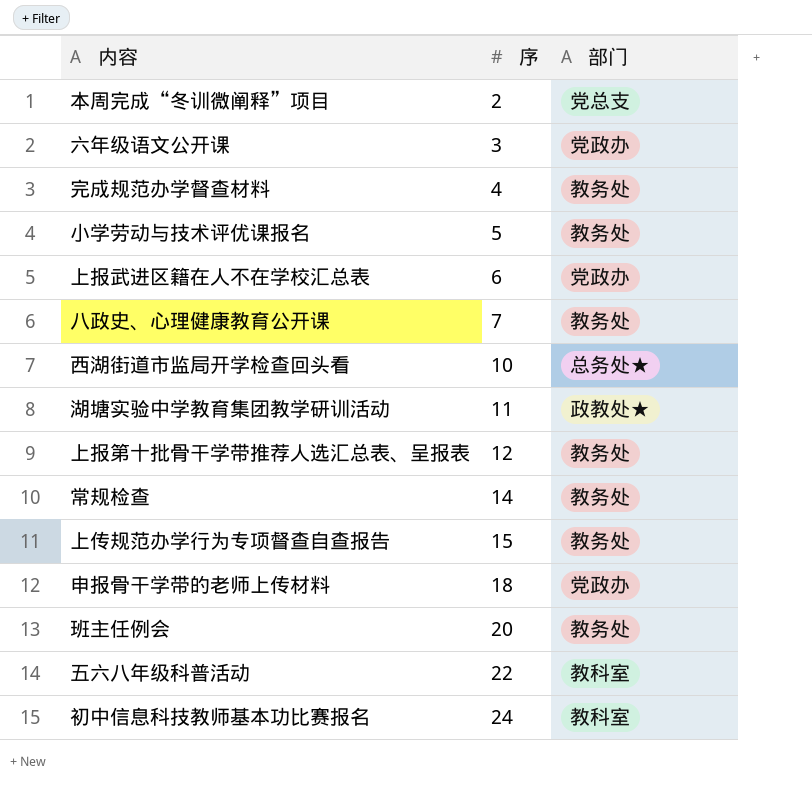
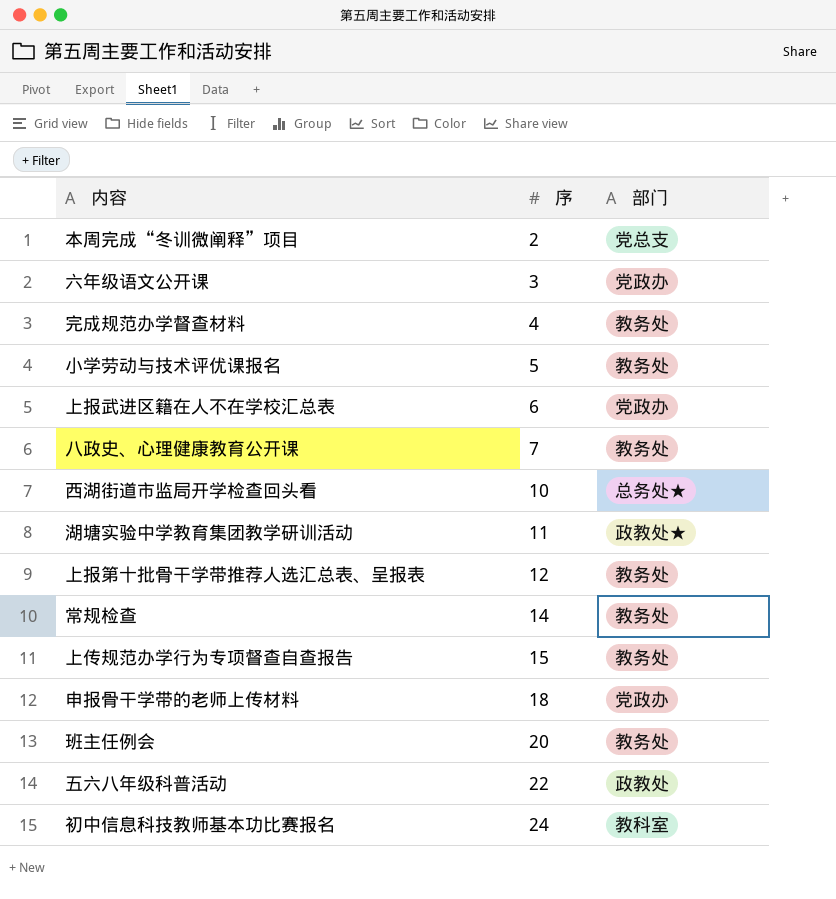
五六八年级科普活动 | 部门: 教科室 -> 政教处

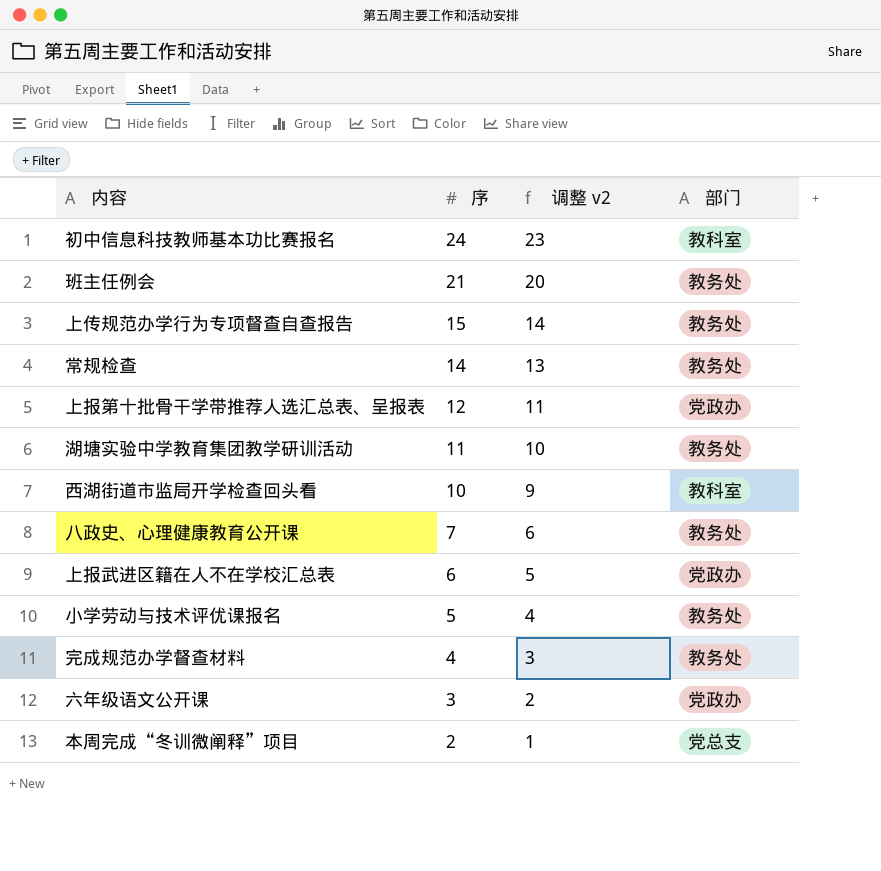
row order: 序 ascending -> 序 descending
column 调整 v2 | formula: none -> [序] - 1
row 申报骨干学带的老师上传材料: 18 | 党政办 -> none
row 五六八年级科普活动: 22 | 政教处 -> none
班主任例会 | 序: 20 -> 21
上报第十批骨干学带推荐人选汇总表、呈报表 | 部门: 教务处 -> 党政办
湖塘实验中学教育集团教学研训活动 | 部门: 政教处★ -> 教务处
西湖街道市监局开学检查回头看 | 部门: 总务处★ -> 教科室

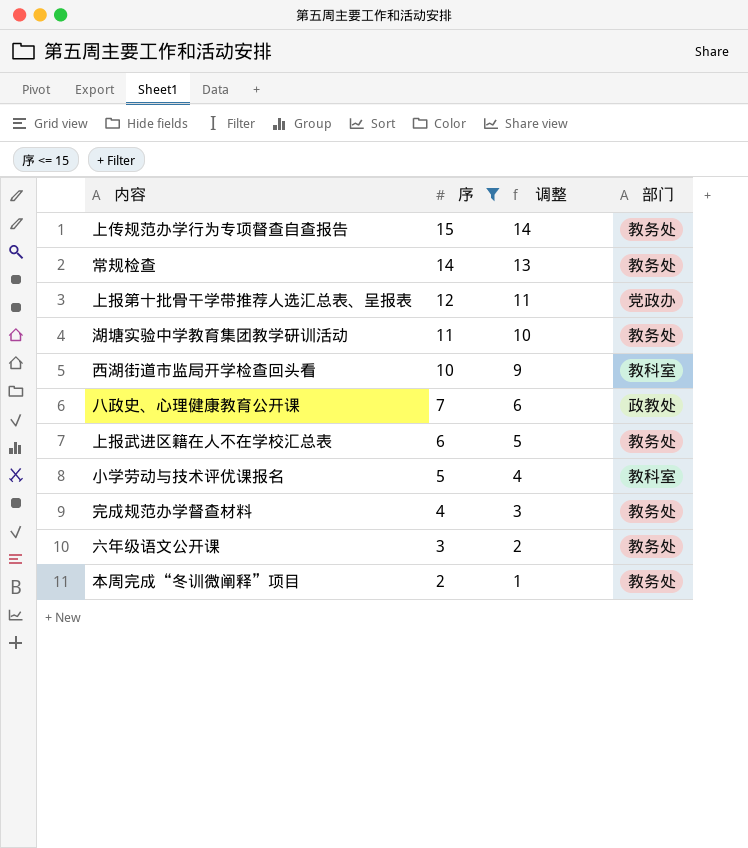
filter: none -> 序 <= 15
column name: 调整 v2 -> 调整
八政史、心理健康教育公开课 | 部门: 教务处 -> 政教处
上报武进区籍在人不在学校汇总表 | 部门: 党政办 -> 教务处
小学劳动与技术评优课报名 | 部门: 教务处 -> 教科室
六年级语文公开课 | 部门: 党政办 -> 教务处
本周完成“冬训微阐释”项目 | 部门: 党总支 -> 教务处

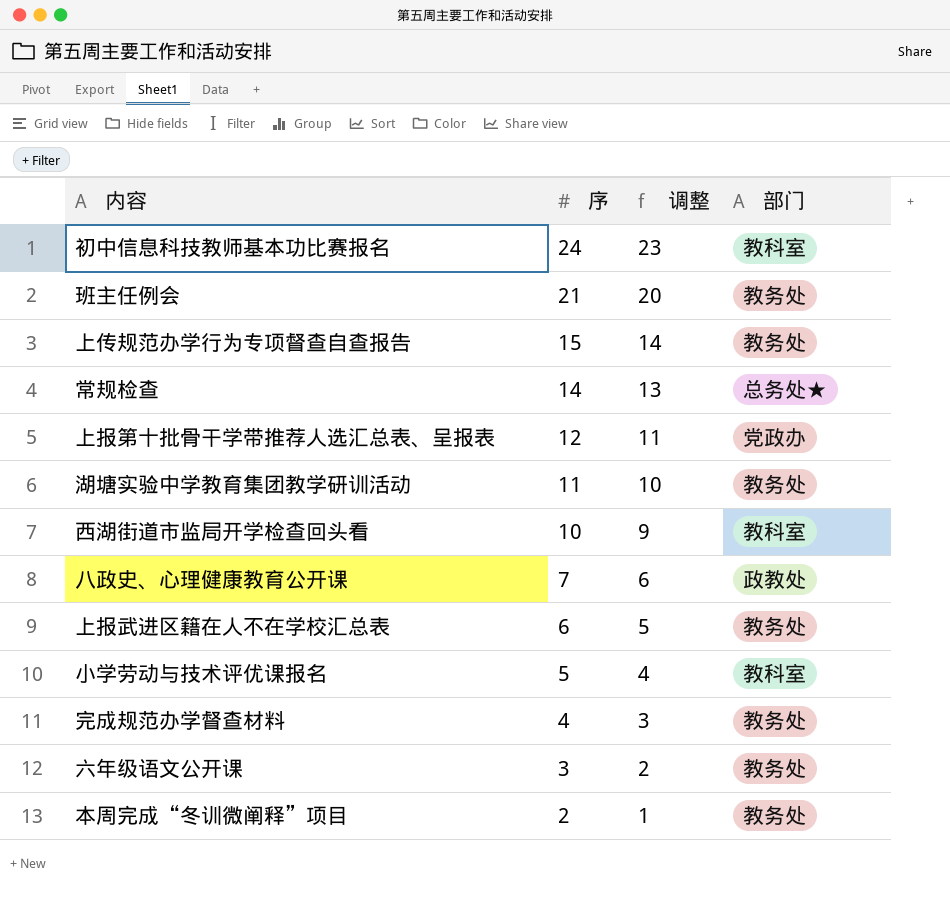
filter: 序 <= 15 -> none
常规检查 | 部门: 教务处 -> 总务处★

